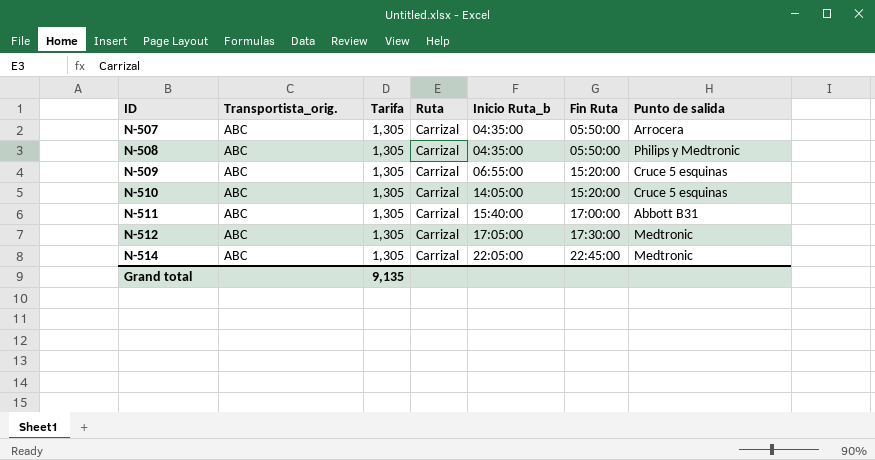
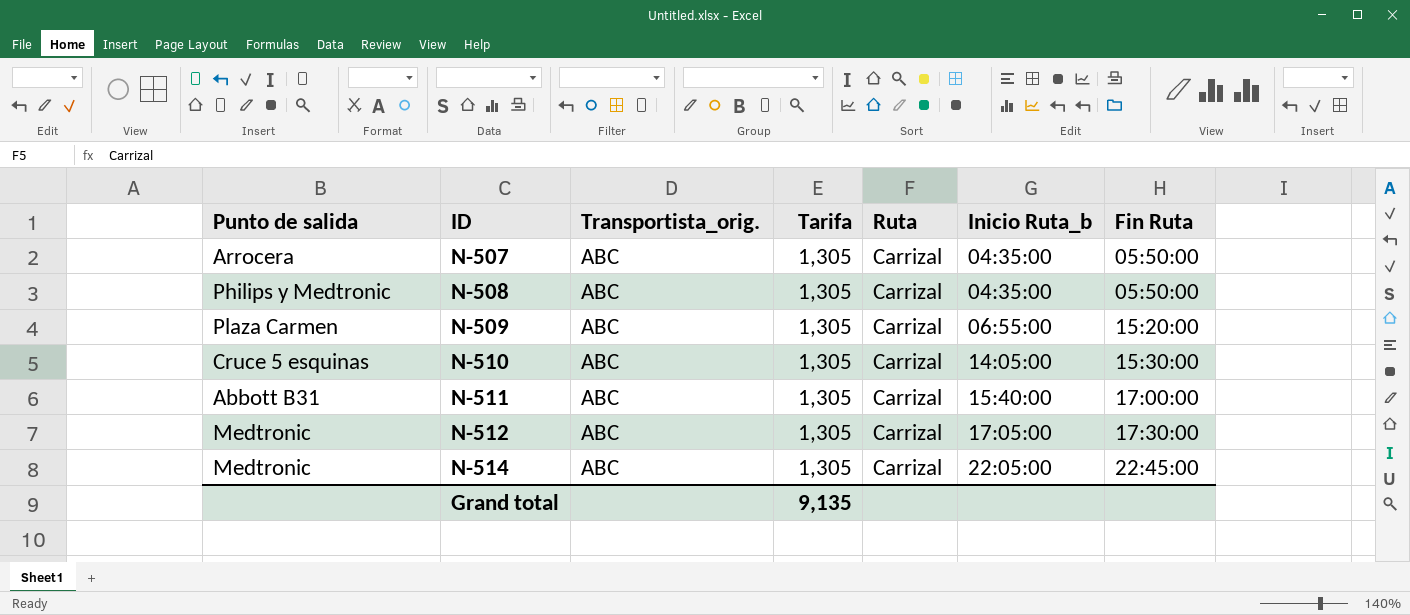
column Punto de salida | position: 7 -> 1
N-509 | Punto de salida: Cruce 5 esquinas -> Plaza Carmen
N-510 | Fin Ruta: 15:20:00 -> 15:30:00

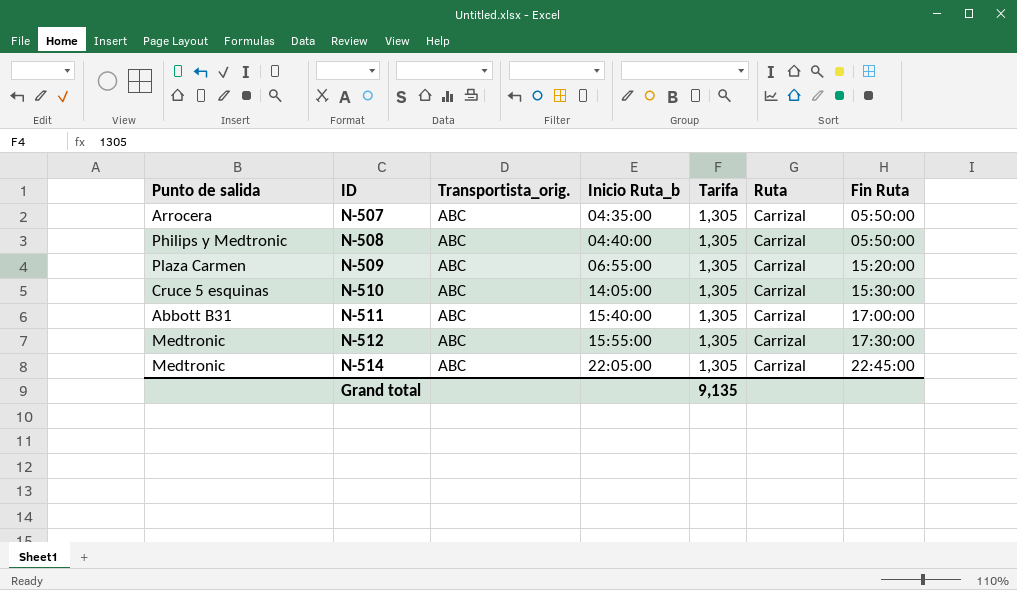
column Inicio Ruta_b | position: 6 -> 4
N-508 | Inicio Ruta_b: 04:35:00 -> 04:40:00
N-512 | Inicio Ruta_b: 17:05:00 -> 15:55:00

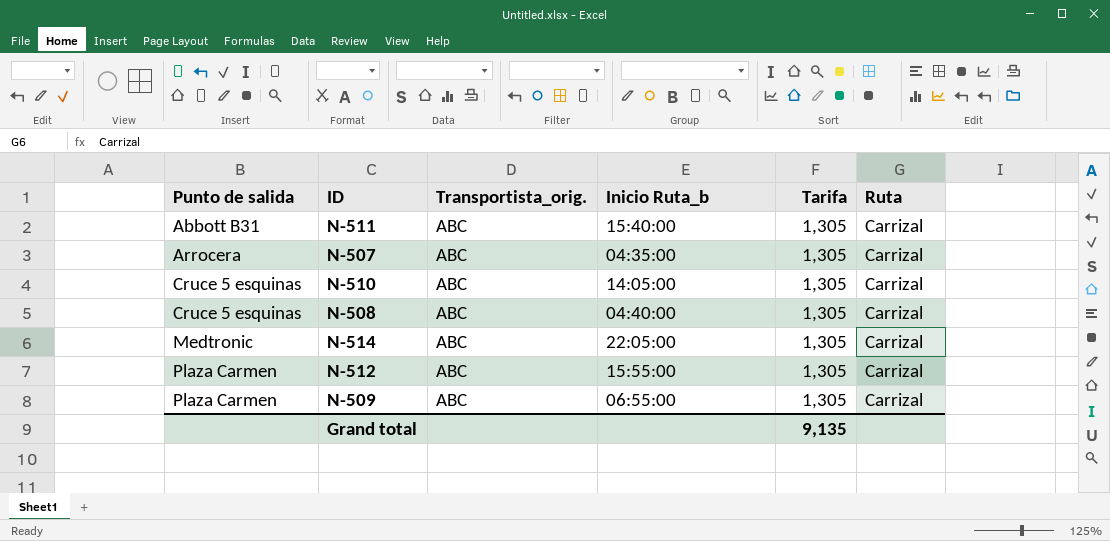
row order: ID ascending -> Punto de salida ascending
column Fin Ruta | position: 7 -> none
N-508 | Punto de salida: Philips y Medtronic -> Cruce 5 esquinas
N-512 | Punto de salida: Medtronic -> Plaza Carmen

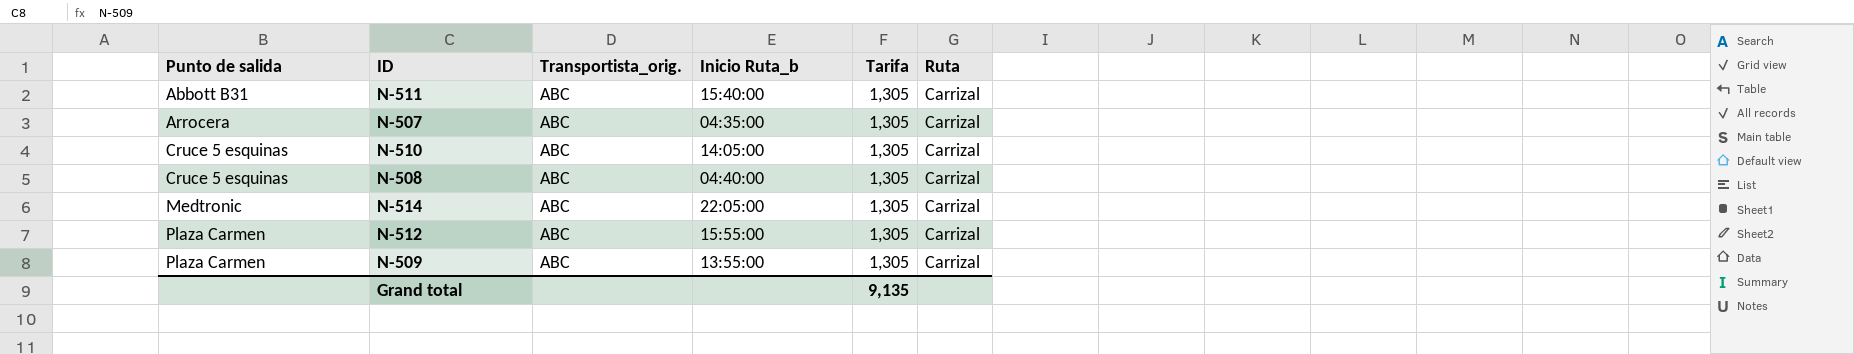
N-509 | Inicio Ruta_b: 06:55:00 -> 13:55:00

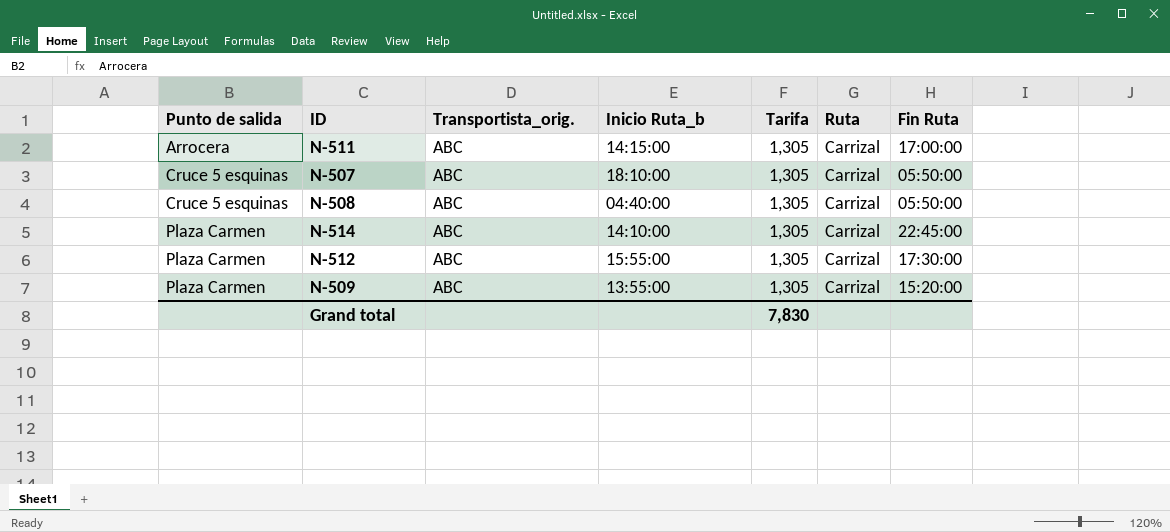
column Fin Ruta | position: none -> 7
row N-510: Cruce 5 esquinas | ABC | 14:05:00 | 1,305 | Carrizal -> none
N-511 | Punto de salida: Abbott B31 -> Arrocera
N-511 | Inicio Ruta_b: 15:40:00 -> 14:15:00
N-507 | Punto de salida: Arrocera -> Cruce 5 esquinas
N-507 | Inicio Ruta_b: 04:35:00 -> 18:10:00
N-514 | Punto de salida: Medtronic -> Plaza Carmen
N-514 | Inicio Ruta_b: 22:05:00 -> 14:10:00
Grand total | Tarifa: 9,135 -> 7,830

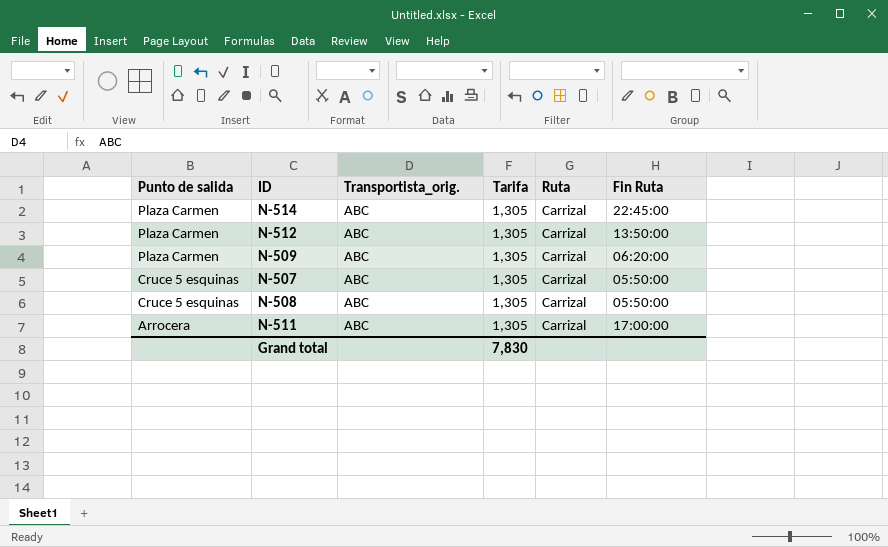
row order: Punto de salida ascending -> Punto de salida descending
column Inicio Ruta_b | position: 4 -> none
N-512 | Fin Ruta: 17:30:00 -> 13:50:00
N-509 | Fin Ruta: 15:20:00 -> 06:20:00

